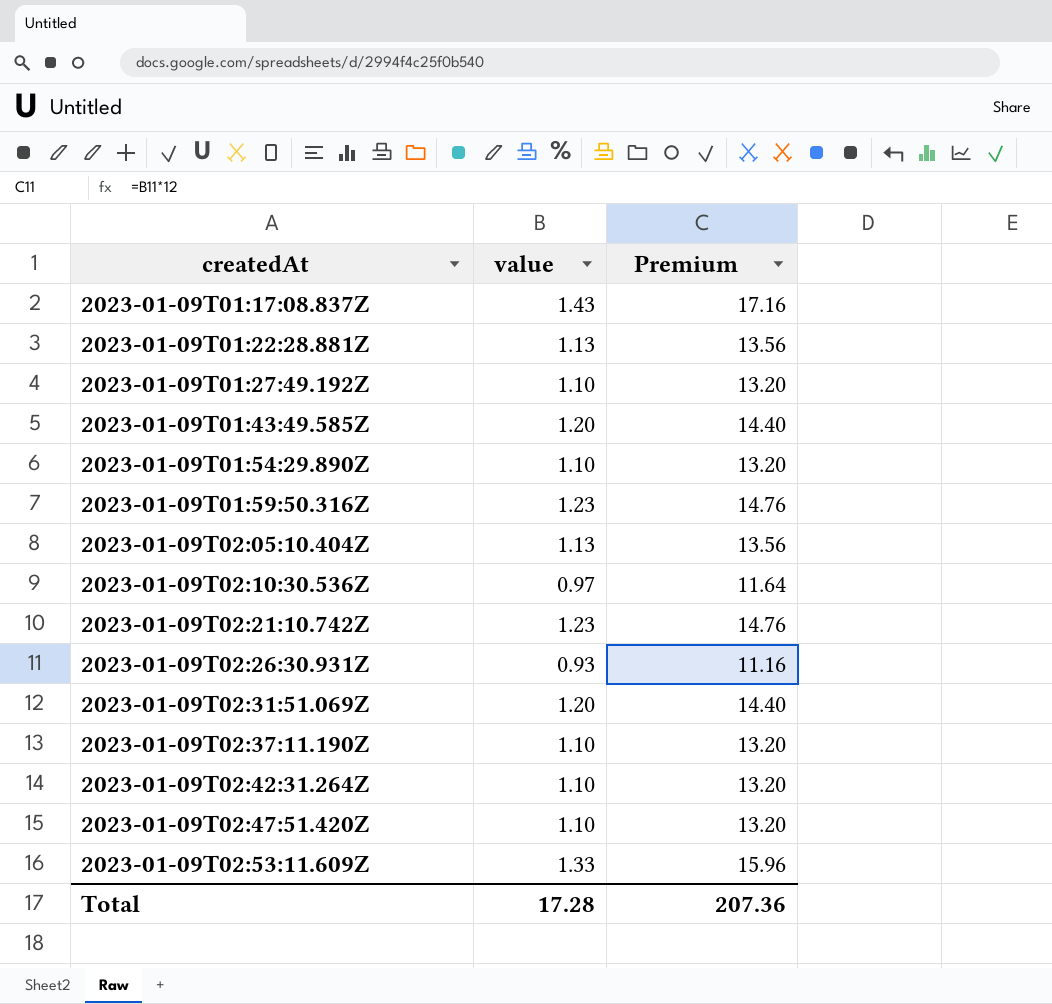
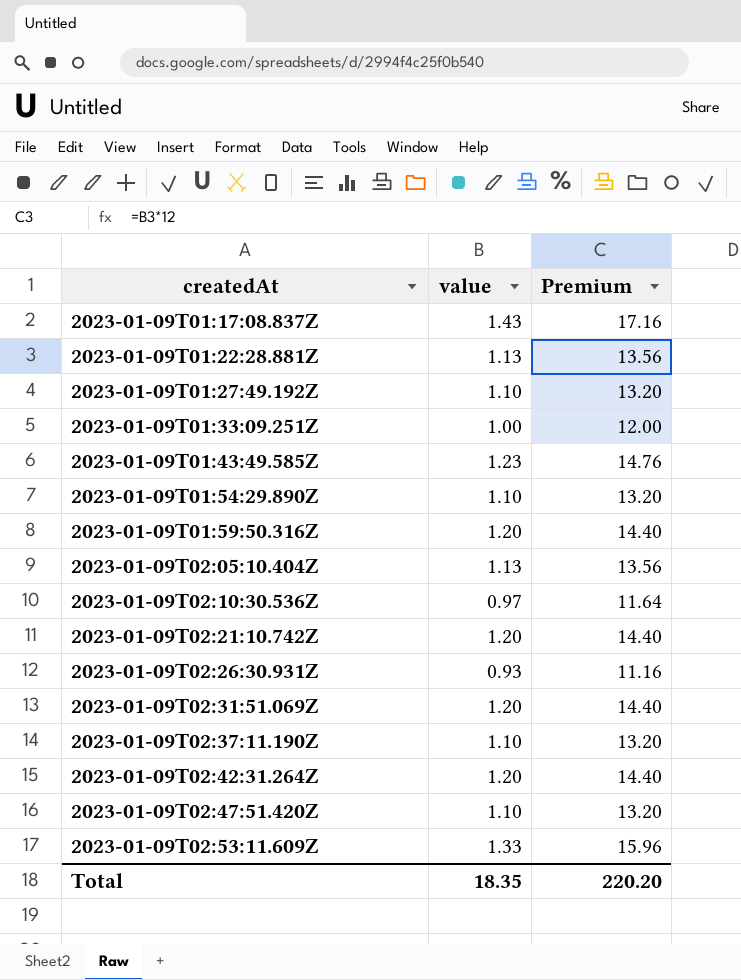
row 2023-01-09T01:33:09.251Z: none -> 1.00 | 12.00
2023-01-09T01:43:49.585Z | value: 1.20 -> 1.23
2023-01-09T01:43:49.585Z | Premium: 14.40 -> 14.76
2023-01-09T01:59:50.316Z | value: 1.23 -> 1.20
2023-01-09T01:59:50.316Z | Premium: 14.76 -> 14.40
2023-01-09T02:21:10.742Z | value: 1.23 -> 1.20
2023-01-09T02:21:10.742Z | Premium: 14.76 -> 14.40
2023-01-09T02:42:31.264Z | value: 1.10 -> 1.20
2023-01-09T02:42:31.264Z | Premium: 13.20 -> 14.40
Total | value: 17.28 -> 18.35
Total | Premium: 207.36 -> 220.20

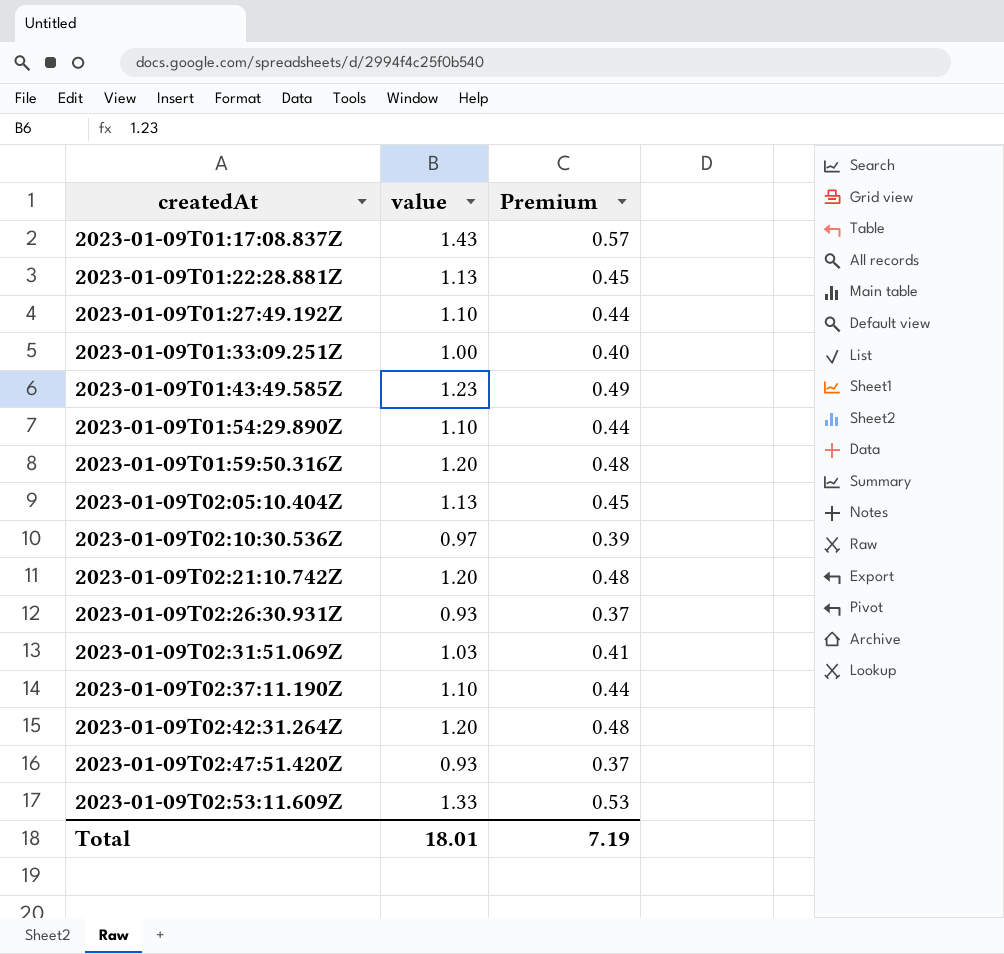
column Premium | formula: [value] * 12 -> [value] * 0.4
2023-01-09T02:31:51.069Z | value: 1.20 -> 1.03
2023-01-09T02:47:51.420Z | value: 1.10 -> 0.93
Total | value: 18.35 -> 18.01
Total | Premium: 220.20 -> 7.19

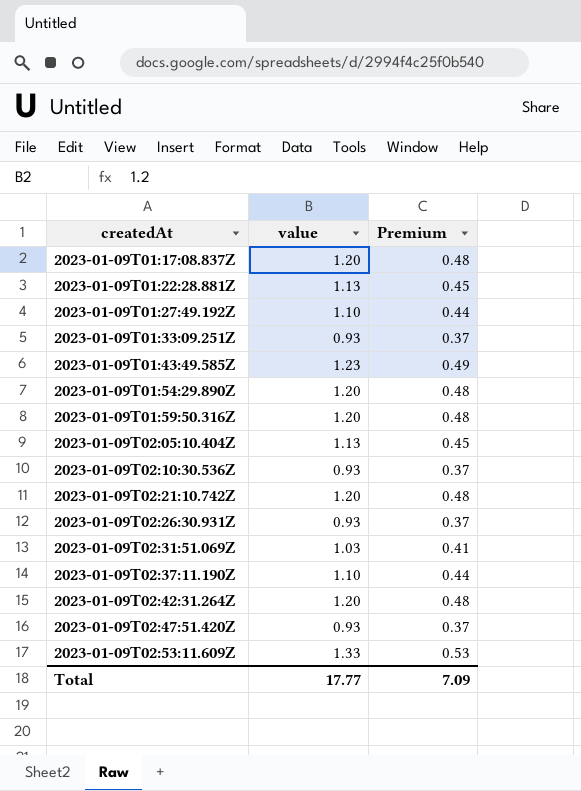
2023-01-09T01:17:08.837Z | value: 1.43 -> 1.20
2023-01-09T01:17:08.837Z | Premium: 0.57 -> 0.48
2023-01-09T01:33:09.251Z | value: 1.00 -> 0.93
2023-01-09T01:33:09.251Z | Premium: 0.40 -> 0.37
2023-01-09T01:54:29.890Z | value: 1.10 -> 1.20
2023-01-09T01:54:29.890Z | Premium: 0.44 -> 0.48
2023-01-09T02:10:30.536Z | value: 0.97 -> 0.93
2023-01-09T02:10:30.536Z | Premium: 0.39 -> 0.37
Total | value: 18.01 -> 17.77
Total | Premium: 7.19 -> 7.09

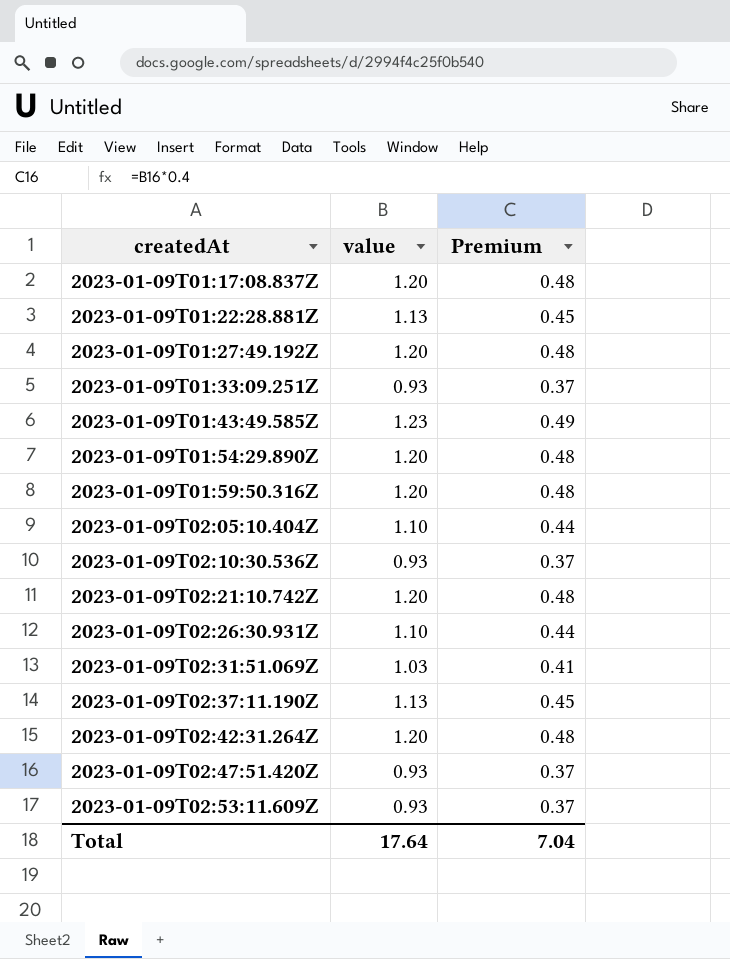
2023-01-09T01:27:49.192Z | value: 1.10 -> 1.20
2023-01-09T01:27:49.192Z | Premium: 0.44 -> 0.48
2023-01-09T02:05:10.404Z | value: 1.13 -> 1.10
2023-01-09T02:05:10.404Z | Premium: 0.45 -> 0.44
2023-01-09T02:26:30.931Z | value: 0.93 -> 1.10
2023-01-09T02:26:30.931Z | Premium: 0.37 -> 0.44
2023-01-09T02:37:11.190Z | value: 1.10 -> 1.13
2023-01-09T02:37:11.190Z | Premium: 0.44 -> 0.45
2023-01-09T02:53:11.609Z | value: 1.33 -> 0.93
2023-01-09T02:53:11.609Z | Premium: 0.53 -> 0.37
Total | value: 17.77 -> 17.64
Total | Premium: 7.09 -> 7.04

